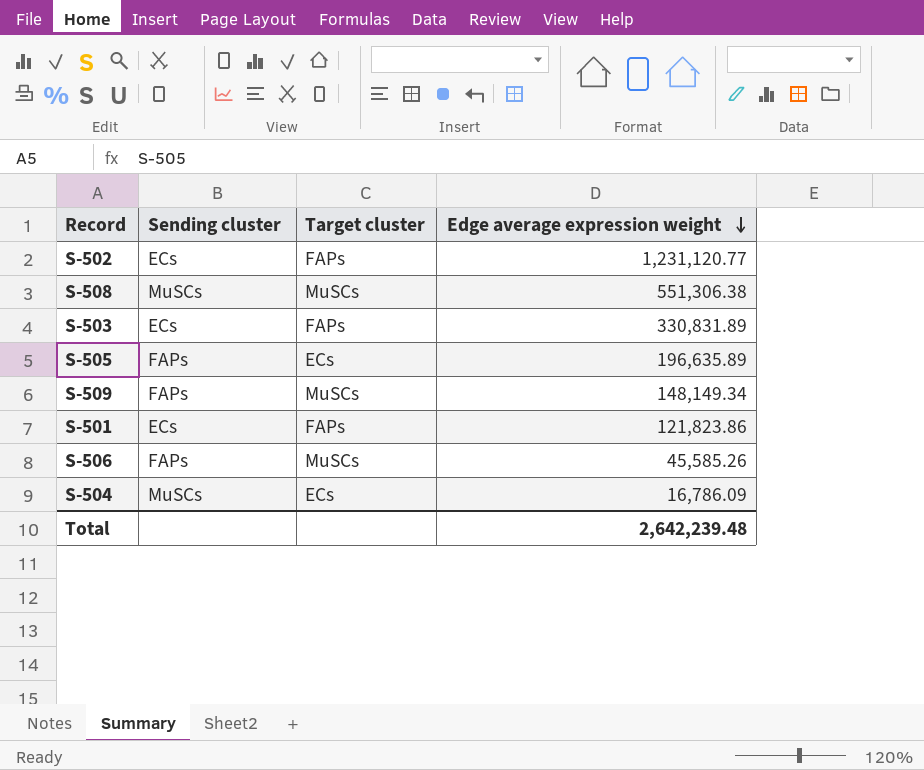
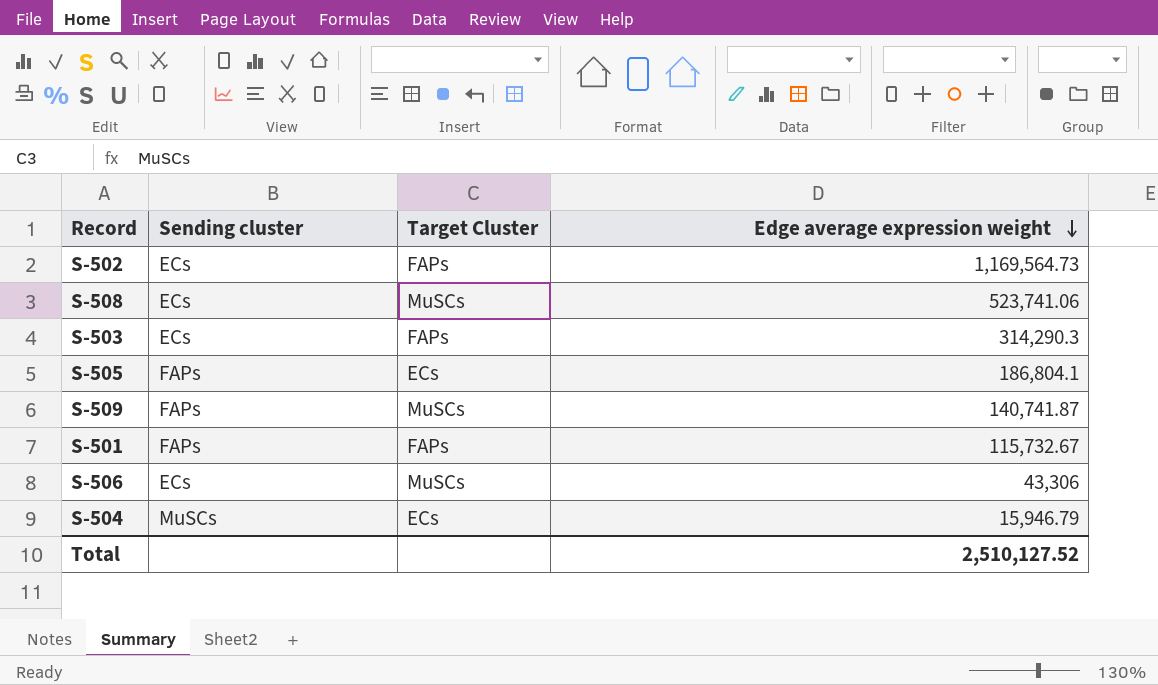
column name: Target cluster -> Target Cluster
S-502 | Edge average expression weight: 1,231,120.77 -> 1,169,564.73
S-508 | Sending cluster: MuSCs -> ECs
S-508 | Edge average expression weight: 551,306.38 -> 523,741.06
S-503 | Edge average expression weight: 330,831.89 -> 314,290.3
S-505 | Edge average expression weight: 196,635.89 -> 186,804.1
S-509 | Edge average expression weight: 148,149.34 -> 140,741.87
S-501 | Sending cluster: ECs -> FAPs
S-501 | Edge average expression weight: 121,823.86 -> 115,732.67
S-506 | Sending cluster: FAPs -> ECs
S-506 | Edge average expression weight: 45,585.26 -> 43,306
S-504 | Edge average expression weight: 16,786.09 -> 15,946.79
Total | Edge average expression weight: 2,642,239.48 -> 2,510,127.52

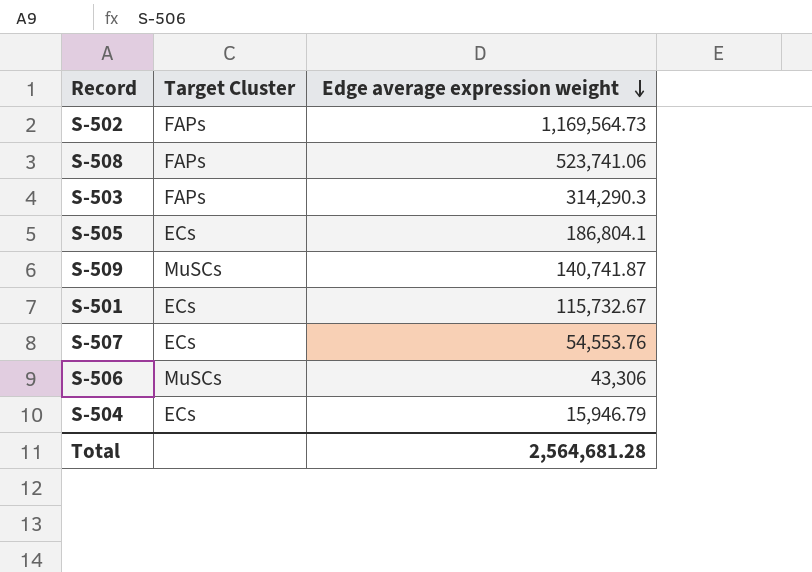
column Sending cluster | position: 2 -> none
S-508 | Target Cluster: MuSCs -> FAPs
S-501 | Target Cluster: FAPs -> ECs
row S-507: none -> ECs | 54,553.76
Total | Edge average expression weight: 2,510,127.52 -> 2,564,681.28

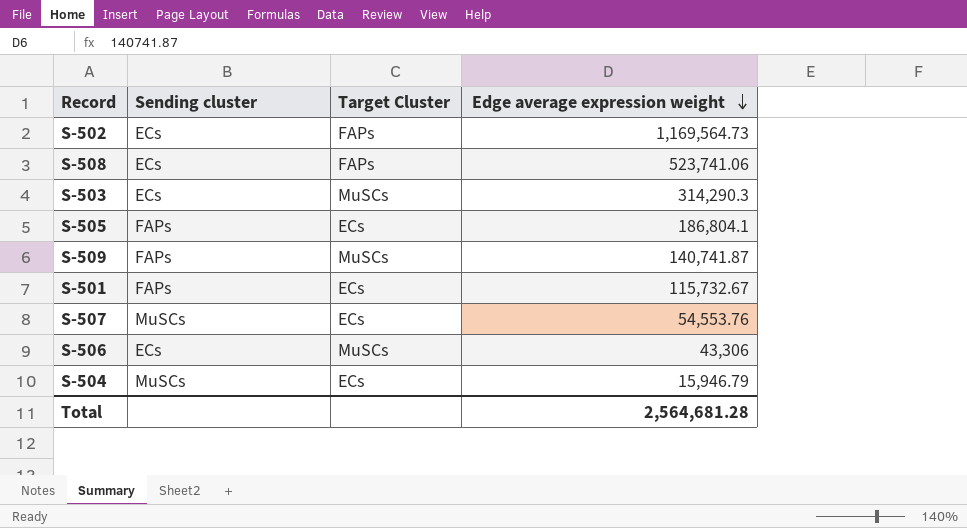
column Sending cluster | position: none -> 2
S-503 | Target Cluster: FAPs -> MuSCs

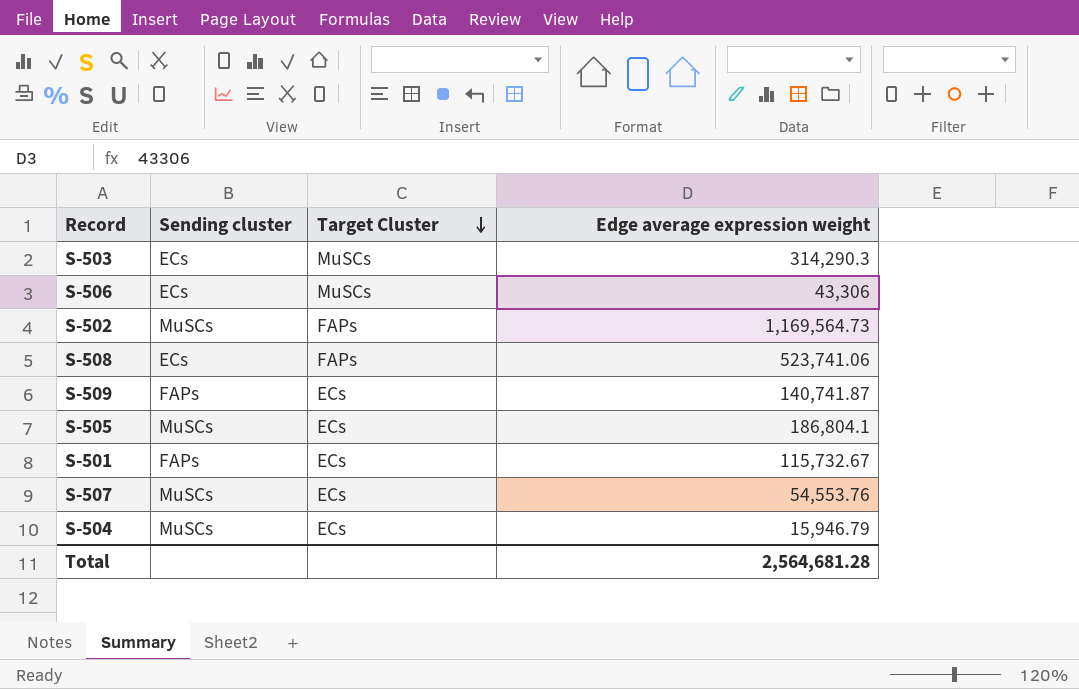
row order: Edge average expression weight descending -> Target Cluster descending
S-502 | Sending cluster: ECs -> MuSCs
S-509 | Target Cluster: MuSCs -> ECs
S-505 | Sending cluster: FAPs -> MuSCs

